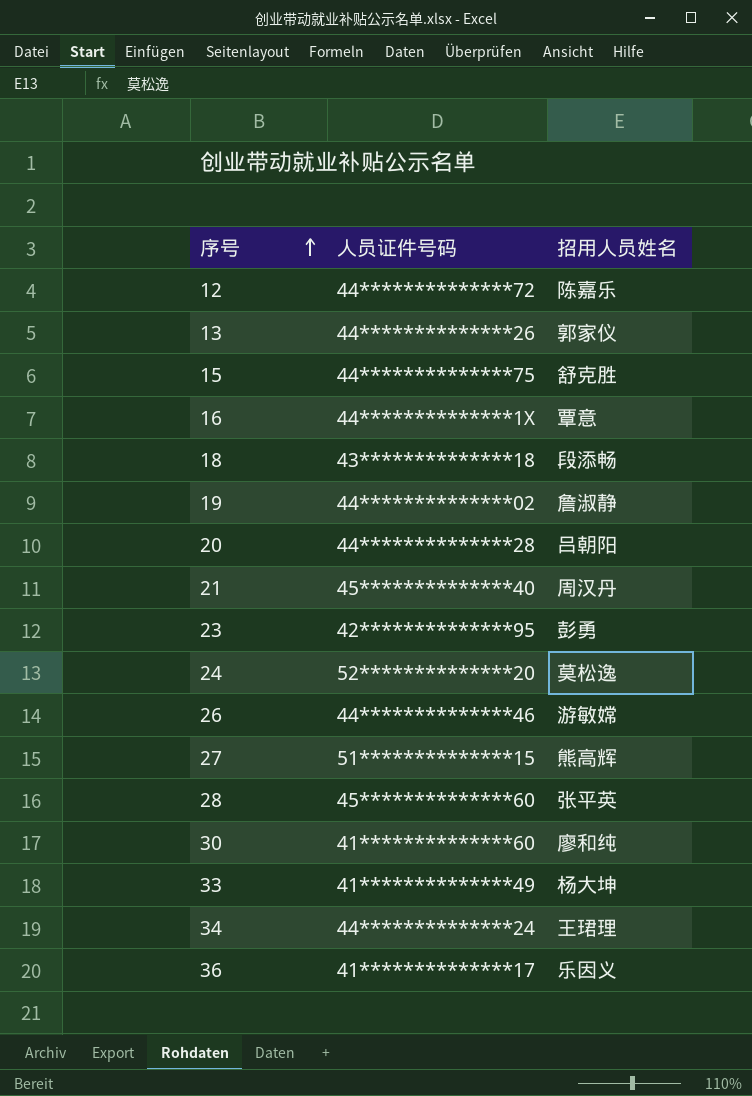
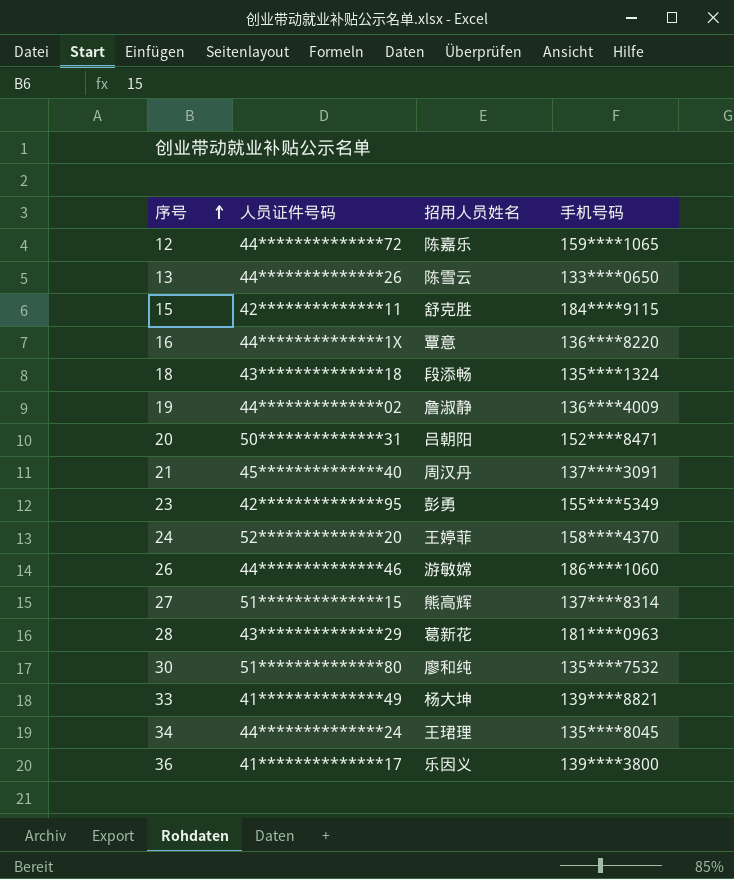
column 手机号码 | position: none -> 4
13 | 招用人员姓名: 郭家仪 -> 陈雪云
15 | 人员证件号码: 44**************75 -> 42**************11
20 | 人员证件号码: 44**************28 -> 50**************31
24 | 招用人员姓名: 莫松逸 -> 王婷菲
28 | 人员证件号码: 45**************60 -> 43**************29
28 | 招用人员姓名: 张平英 -> 葛新花
30 | 人员证件号码: 41**************60 -> 51**************80

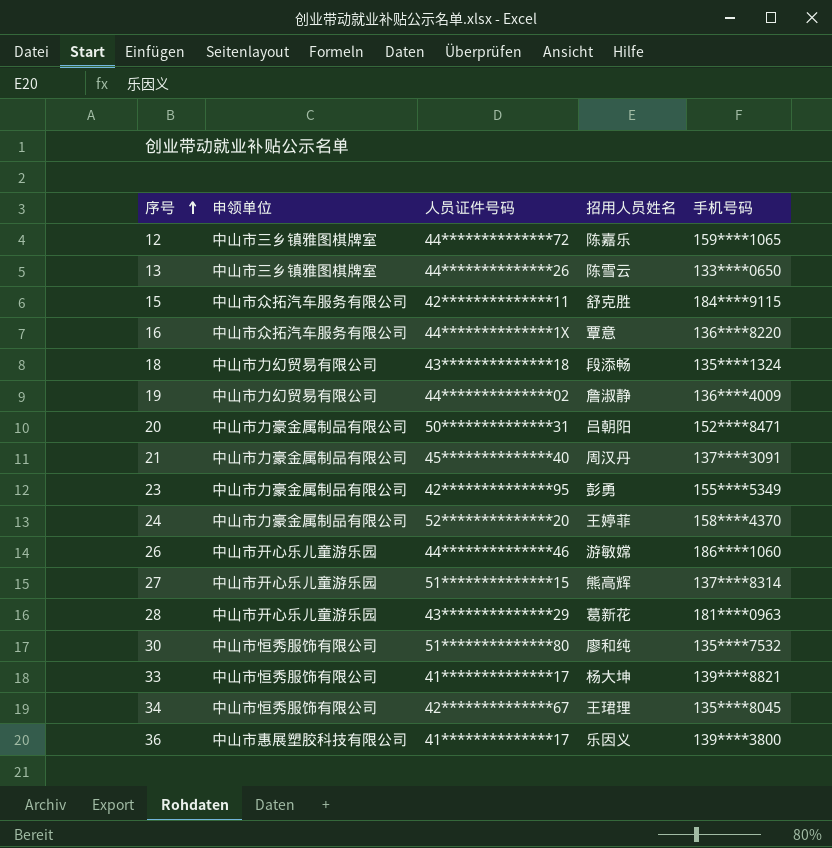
column 申领单位 | position: none -> 2
33 | 人员证件号码: 41**************49 -> 41**************17
34 | 人员证件号码: 44**************24 -> 42**************67

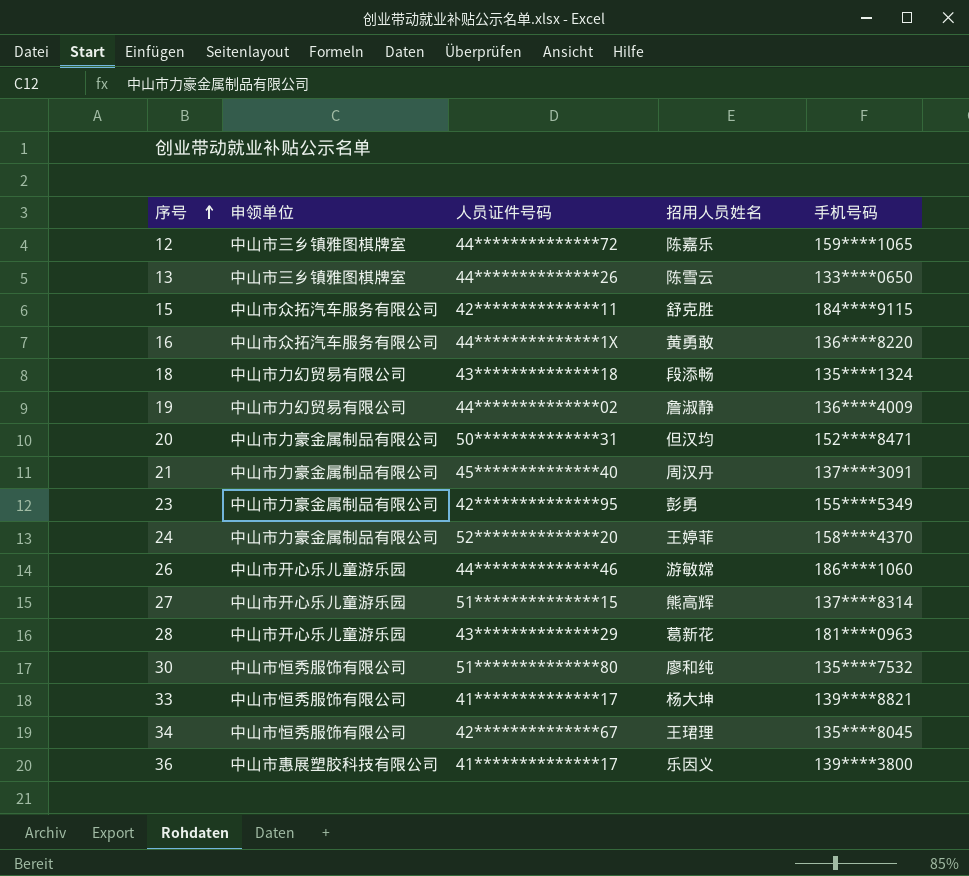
16 | 招用人员姓名: 覃意 -> 黄勇敢
20 | 招用人员姓名: 吕朝阳 -> 但汉均

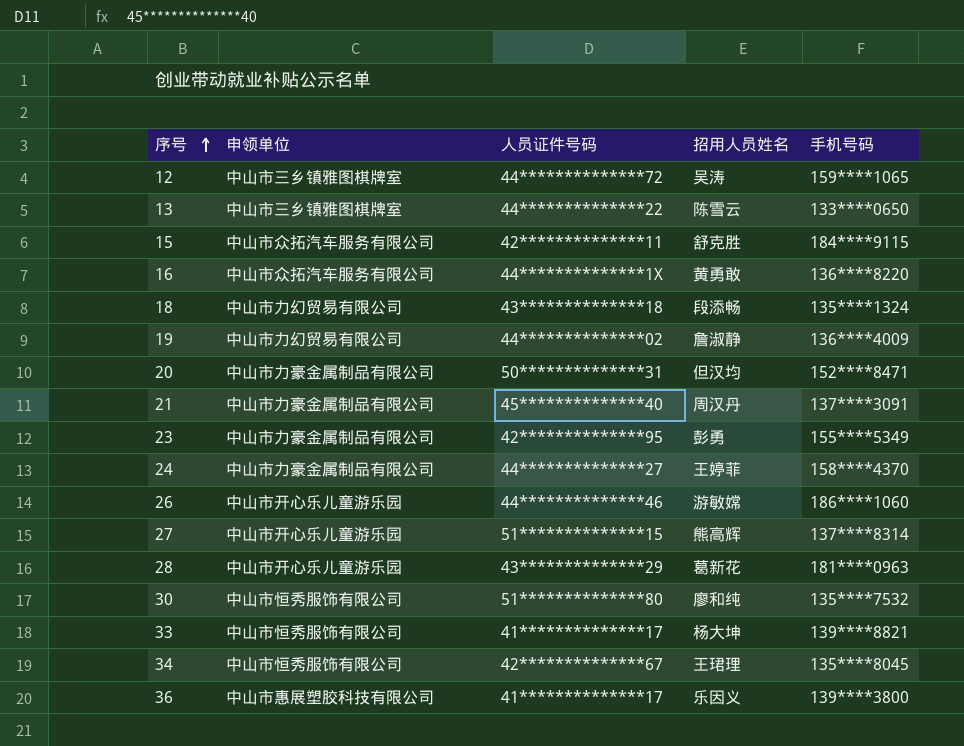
12 | 招用人员姓名: 陈嘉乐 -> 吴涛
13 | 人员证件号码: 44**************26 -> 44**************22
24 | 人员证件号码: 52**************20 -> 44**************27

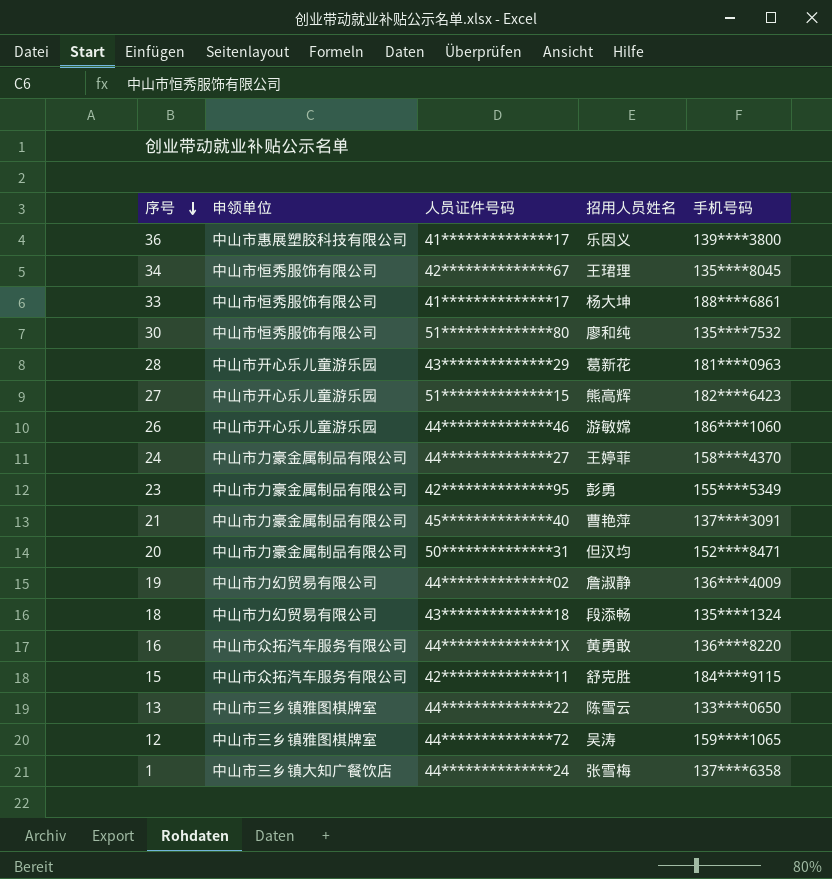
row order: 序号 ascending -> 序号 descending
33 | 手机号码: 139****8821 -> 188****6861
27 | 手机号码: 137****8314 -> 182****6423
21 | 招用人员姓名: 周汉丹 -> 曹艳萍
row 1: none -> 中山市三乡镇大知广餐饮店 | 44**************24 | 张雪梅 | 137****6358

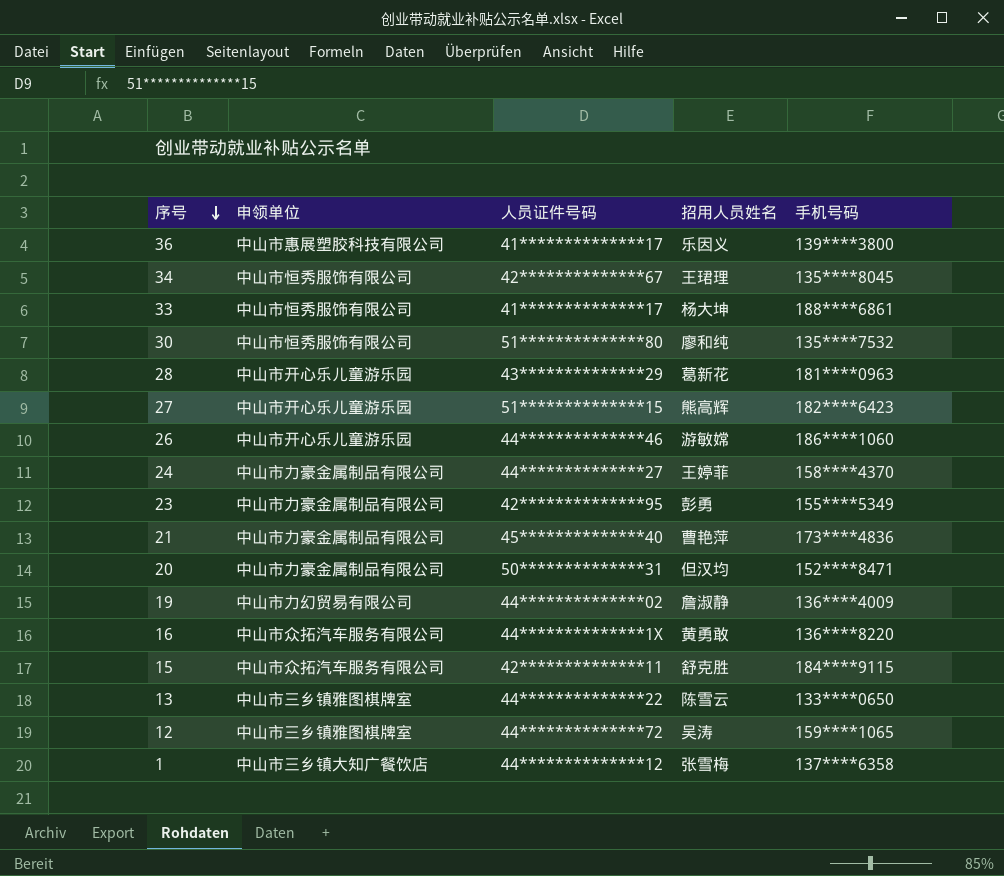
row 18: 中山市力幻贸易有限公司 | 43**************18 | 段添畅 | 135****1324 -> none
21 | 手机号码: 137****3091 -> 173****4836
1 | 人员证件号码: 44**************24 -> 44**************12

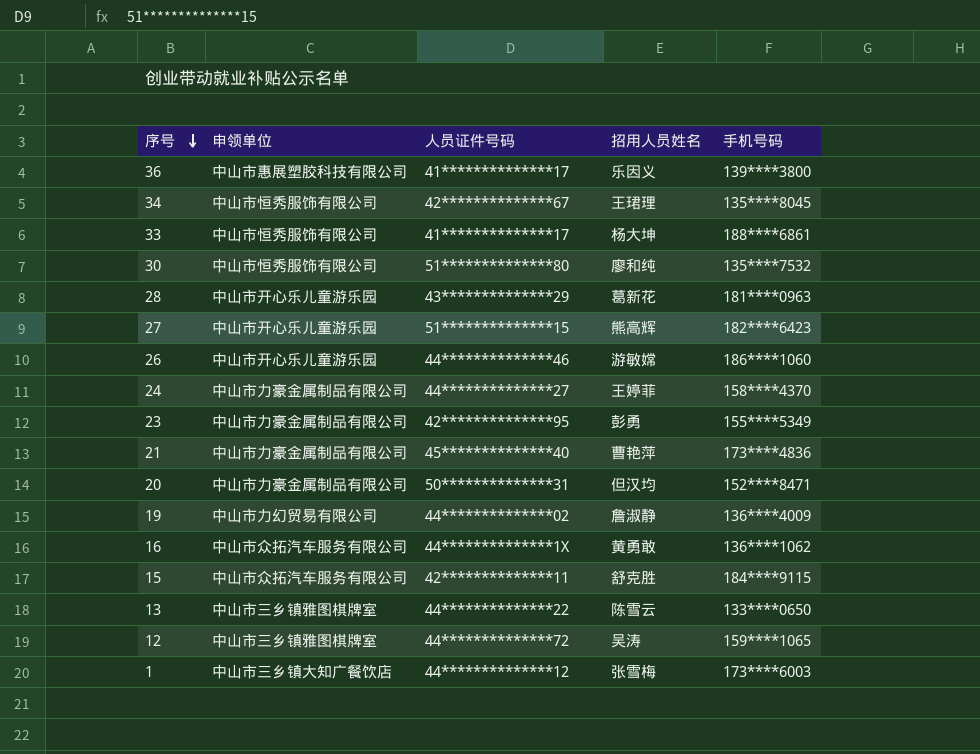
16 | 手机号码: 136****8220 -> 136****1062
1 | 手机号码: 137****6358 -> 173****6003

